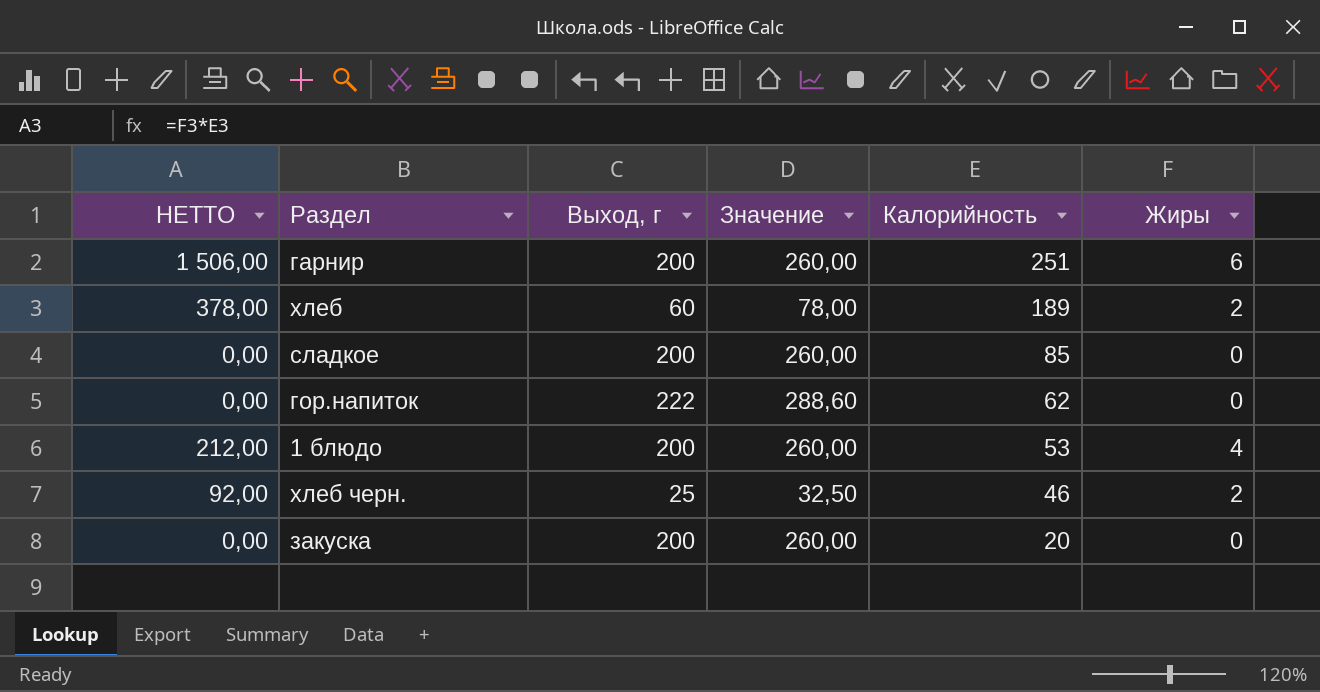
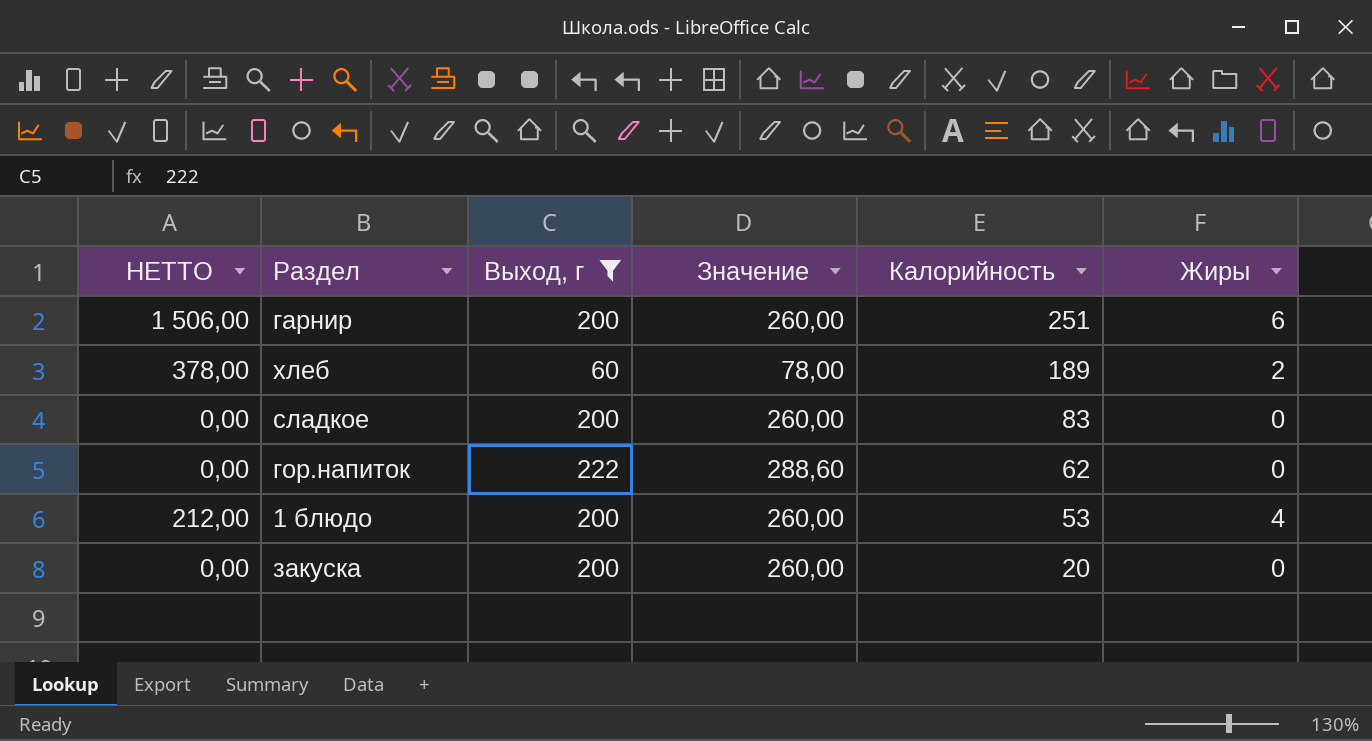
filter: none -> Выход, г != 25
сладкое | Калорийность: 85 -> 83

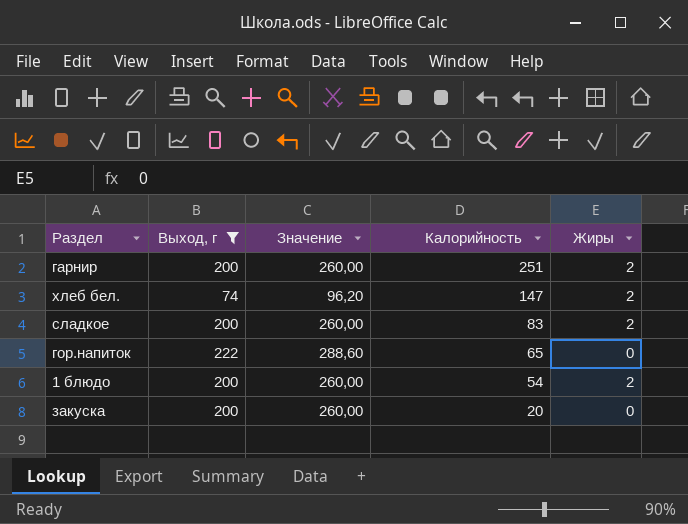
column НЕТТО | formula: [Калорийность] * [Жиры] -> none
row хлеб: 378,00 | 60 | 78,00 | 189 | 2 -> none
гарнир | Жиры: 6 -> 2
row хлеб бел.: none -> 74 | 96,20 | 147 | 2
сладкое | Жиры: 0 -> 2
гор.напиток | Калорийность: 62 -> 65
1 блюдо | Калорийность: 53 -> 54
1 блюдо | Жиры: 4 -> 2

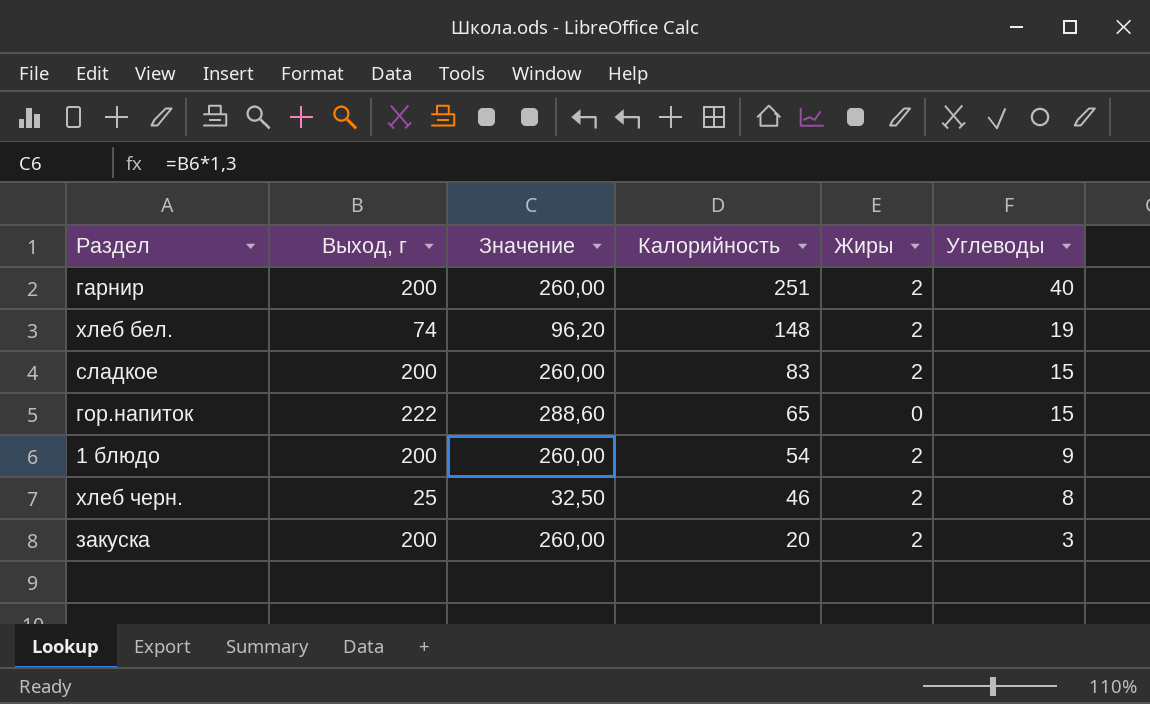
filter: Выход, г != 25 -> none
column Углеводы | position: none -> 6
хлеб бел. | Калорийность: 147 -> 148
закуска | Жиры: 0 -> 2

